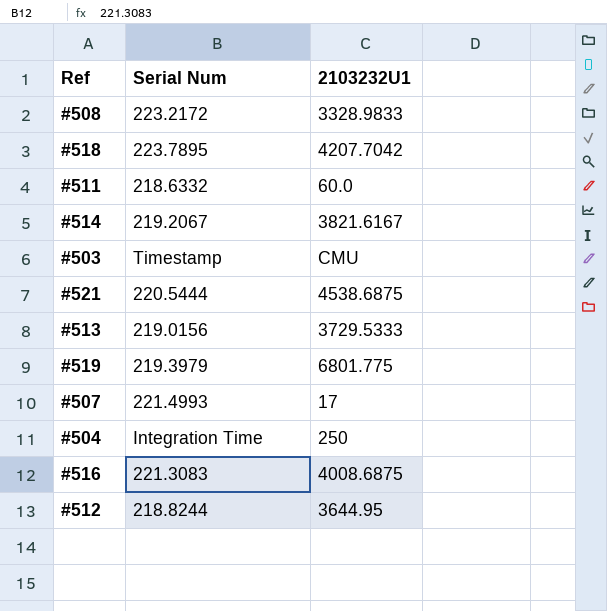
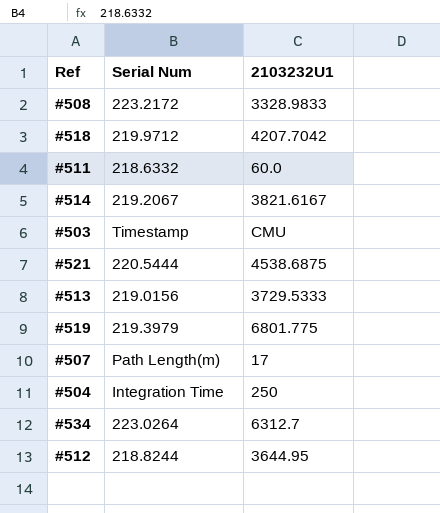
row #516: 221.3083 | 4008.6875 -> none
#518 | Serial Num: 223.7895 -> 219.9712
#507 | Serial Num: 221.4993 -> Path Length(m)
row #534: none -> 223.0264 | 6312.7

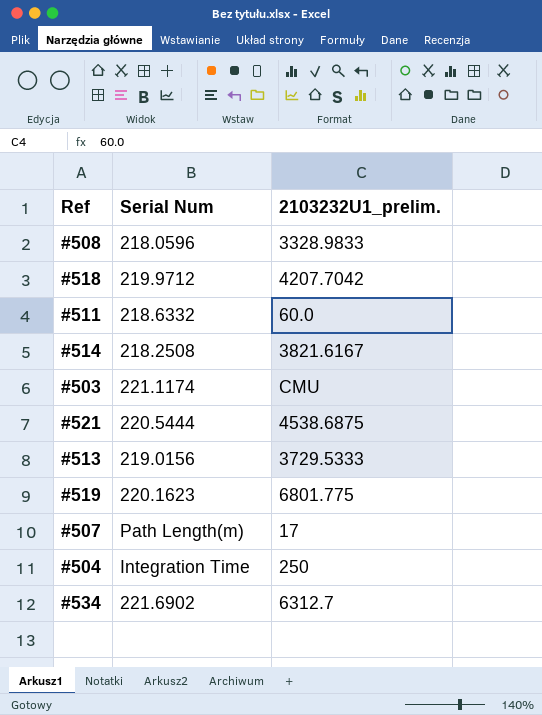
column name: 2103232U1 -> 2103232U1_prelim.
row #512: 218.8244 | 3644.95 -> none
#508 | Serial Num: 223.2172 -> 218.0596
#514 | Serial Num: 219.2067 -> 218.2508
#503 | Serial Num: Timestamp -> 221.1174
#519 | Serial Num: 219.3979 -> 220.1623
#534 | Serial Num: 223.0264 -> 221.6902

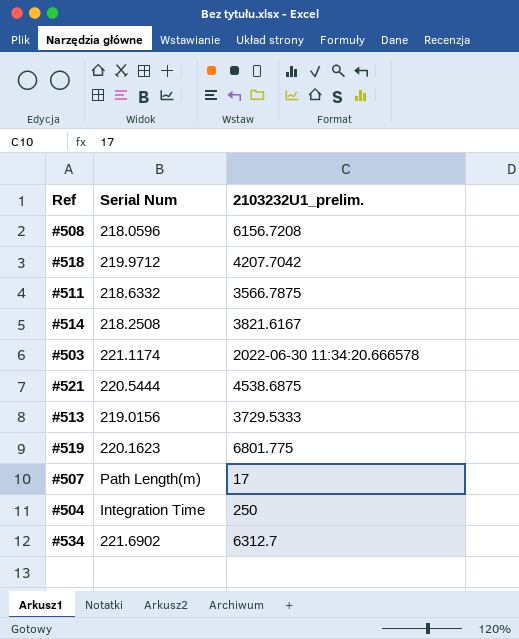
#508 | 2103232U1_prelim.: 3328.9833 -> 6156.7208
#511 | 2103232U1_prelim.: 60.0 -> 3566.7875
#503 | 2103232U1_prelim.: CMU -> 2022-06-30 11:34:20.666578

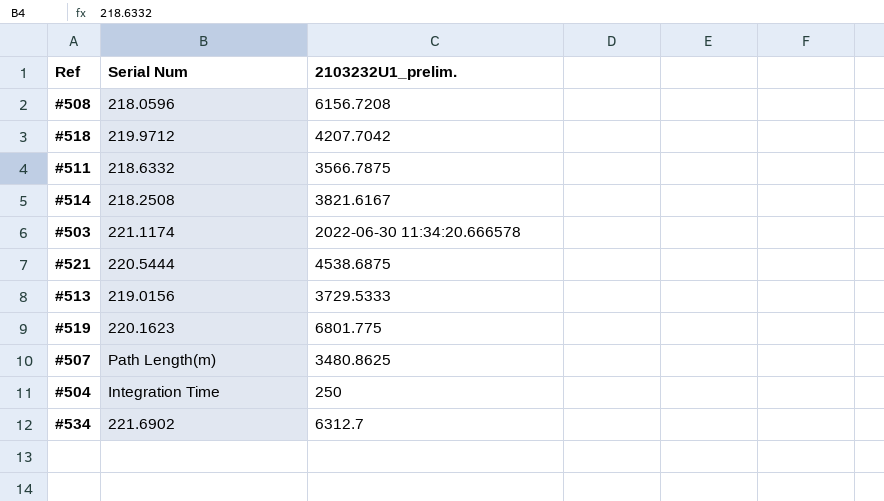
#507 | 2103232U1_prelim.: 17 -> 3480.8625

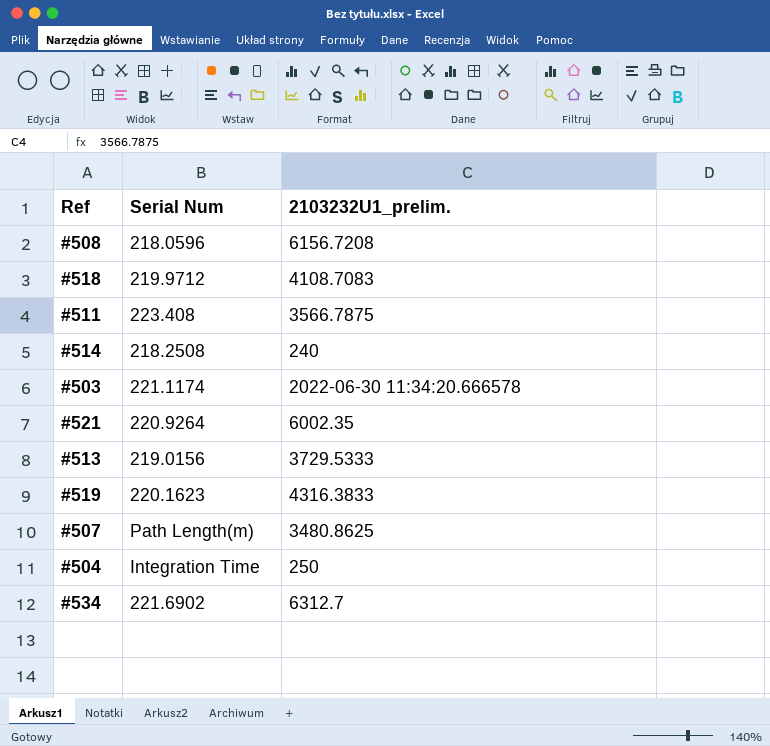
#518 | 2103232U1_prelim.: 4207.7042 -> 4108.7083
#511 | Serial Num: 218.6332 -> 223.408
#514 | 2103232U1_prelim.: 3821.6167 -> 240
#521 | Serial Num: 220.5444 -> 220.9264
#521 | 2103232U1_prelim.: 4538.6875 -> 6002.35
#519 | 2103232U1_prelim.: 6801.775 -> 4316.3833

